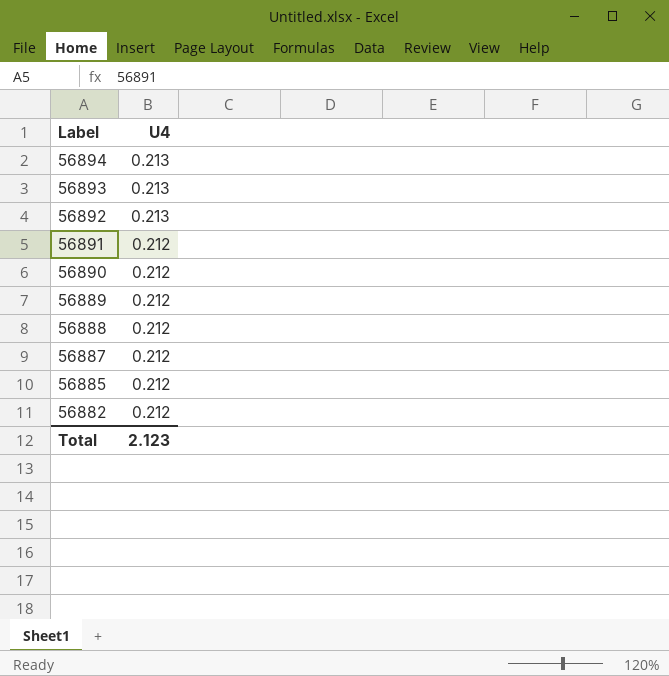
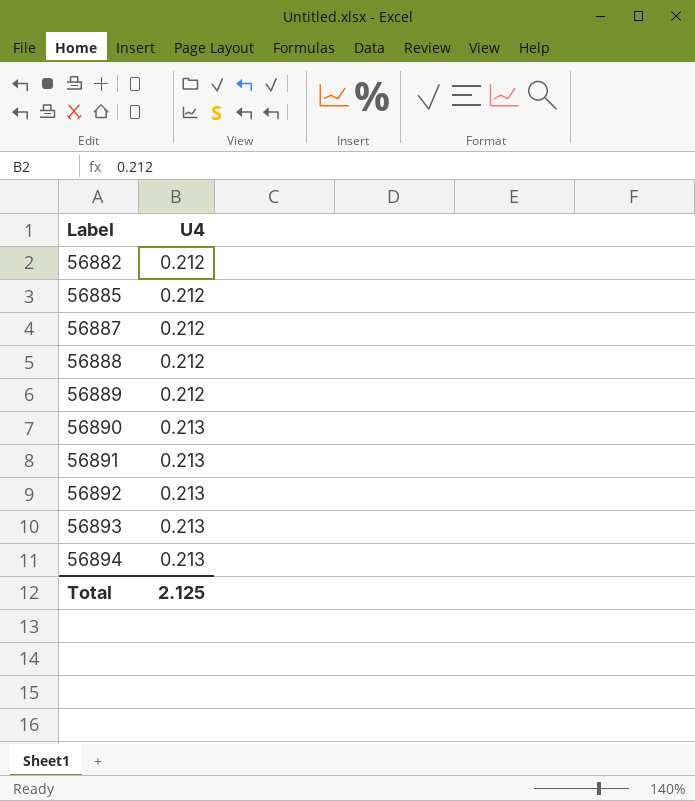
row order: Label descending -> Label ascending
56890 | U4: 0.212 -> 0.213
56891 | U4: 0.212 -> 0.213
Total | U4: 2.123 -> 2.125

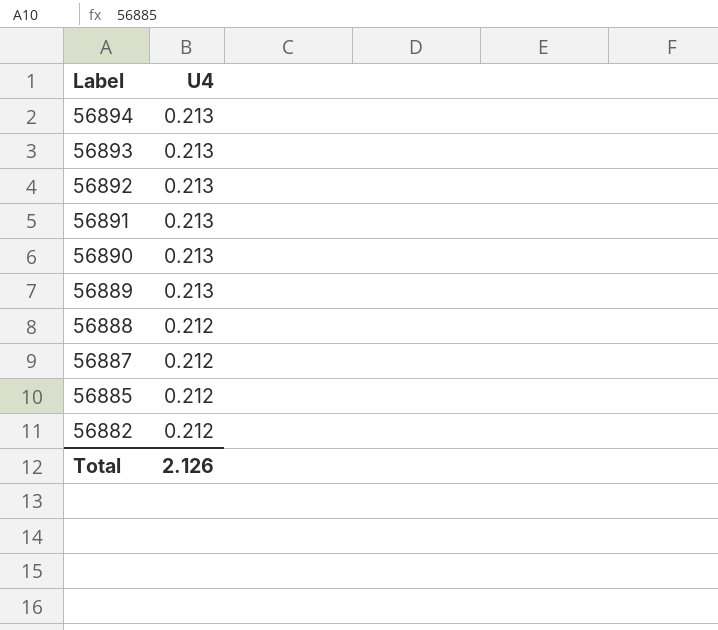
row order: Label ascending -> Label descending
56889 | U4: 0.212 -> 0.213
Total | U4: 2.125 -> 2.126

